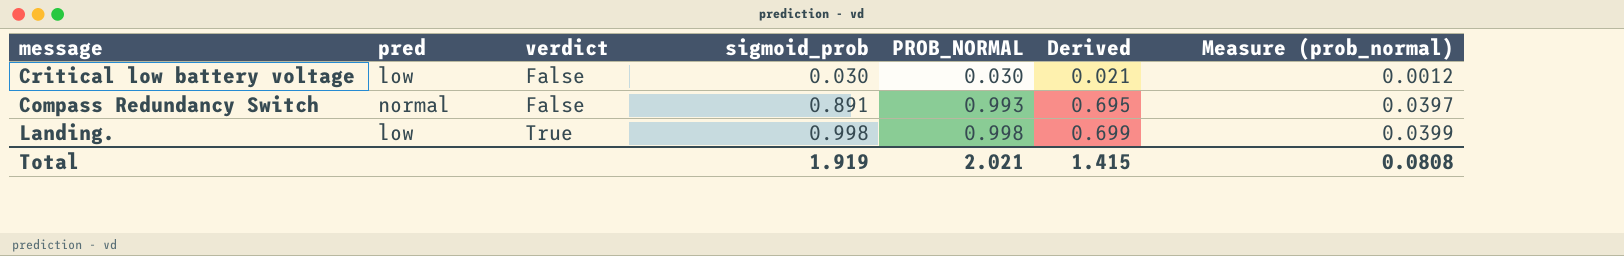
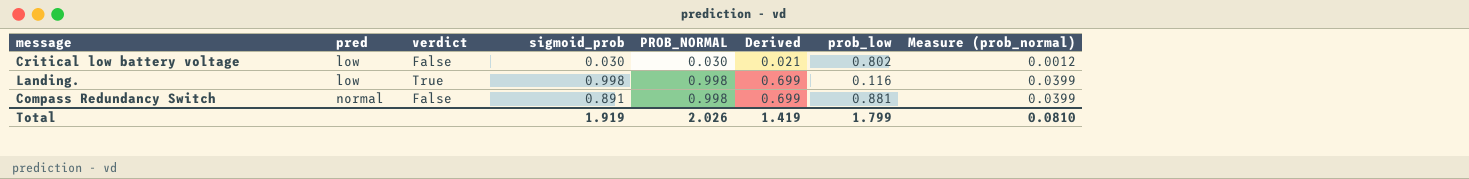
row order: verdict ascending -> pred ascending
column prob_low | position: none -> 7
Compass Redundancy Switch | PROB_NORMAL: 0.993 -> 0.998
Compass Redundancy Switch | Derived: 0.695 -> 0.699
Compass Redundancy Switch | Measure (prob_normal): 0.0397 -> 0.0399
Total | PROB_NORMAL: 2.021 -> 2.026
Total | Derived: 1.415 -> 1.419
Total | Measure (prob_normal): 0.0808 -> 0.0810

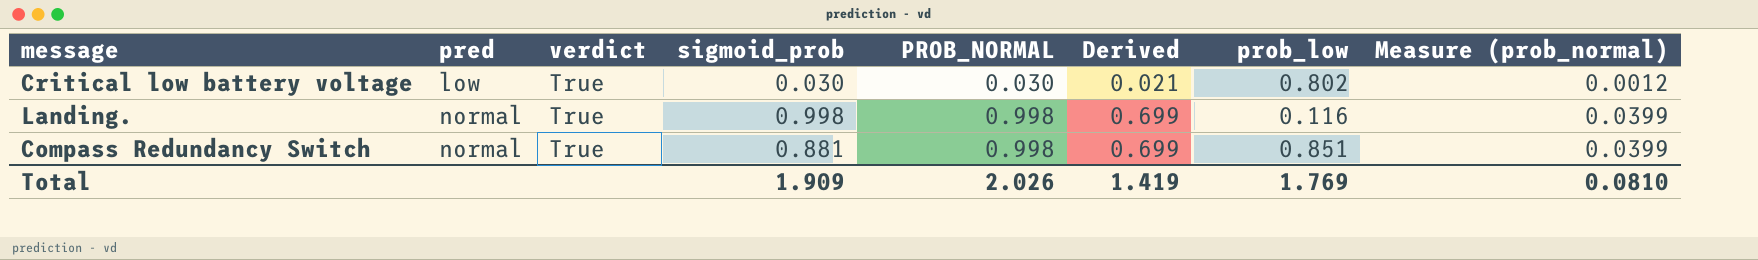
Critical low battery voltage | verdict: False -> True
Landing. | pred: low -> normal
Compass Redundancy Switch | verdict: False -> True
Compass Redundancy Switch | sigmoid_prob: 0.891 -> 0.881
Compass Redundancy Switch | prob_low: 0.881 -> 0.851
Total | sigmoid_prob: 1.919 -> 1.909
Total | prob_low: 1.799 -> 1.769

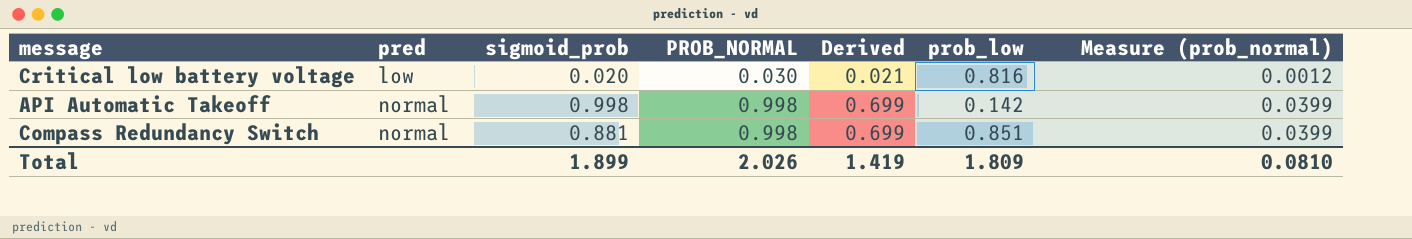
column verdict | position: 3 -> none
row Landing.: normal | True | 0.998 | 0.998 | 0.699 | 0.116 | 0.0399 -> none
Critical low battery voltage | sigmoid_prob: 0.030 -> 0.020
Critical low battery voltage | prob_low: 0.802 -> 0.816
row API Automatic Takeoff: none -> normal | 0.998 | 0.998 | 0.699 | 0.142 | 0.0399
Total | sigmoid_prob: 1.909 -> 1.899
Total | prob_low: 1.769 -> 1.809

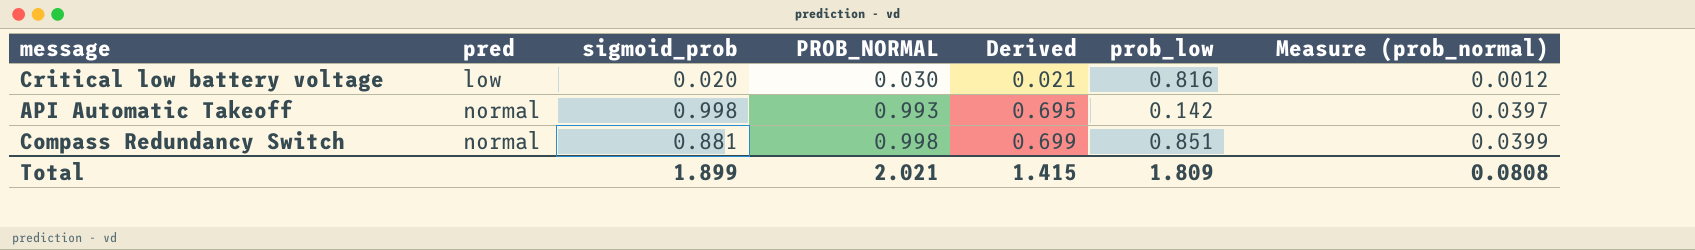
API Automatic Takeoff | PROB_NORMAL: 0.998 -> 0.993
API Automatic Takeoff | Derived: 0.699 -> 0.695
API Automatic Takeoff | Measure (prob_normal): 0.0399 -> 0.0397
Total | PROB_NORMAL: 2.026 -> 2.021
Total | Derived: 1.419 -> 1.415
Total | Measure (prob_normal): 0.0810 -> 0.0808

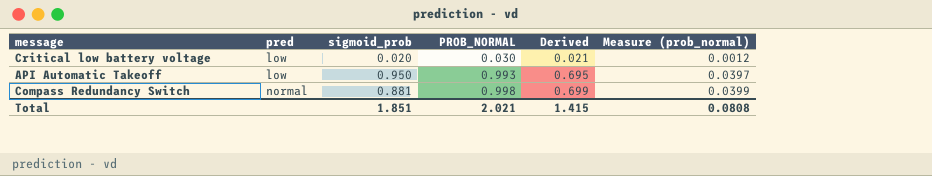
column prob_low | position: 6 -> none
API Automatic Takeoff | pred: normal -> low
API Automatic Takeoff | sigmoid_prob: 0.998 -> 0.950
Total | sigmoid_prob: 1.899 -> 1.851

